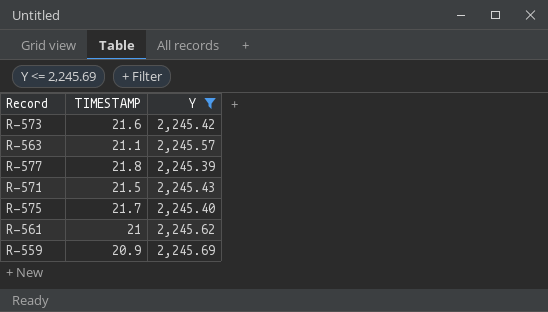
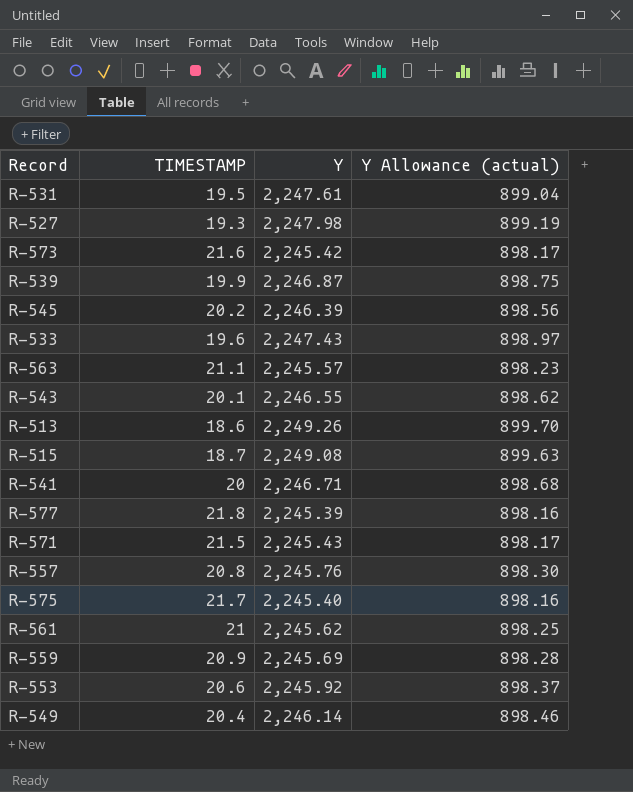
filter: Y <= 2,245.69 -> none
column Y Allowance (actual) | formula: none -> [Y] * 0.4

